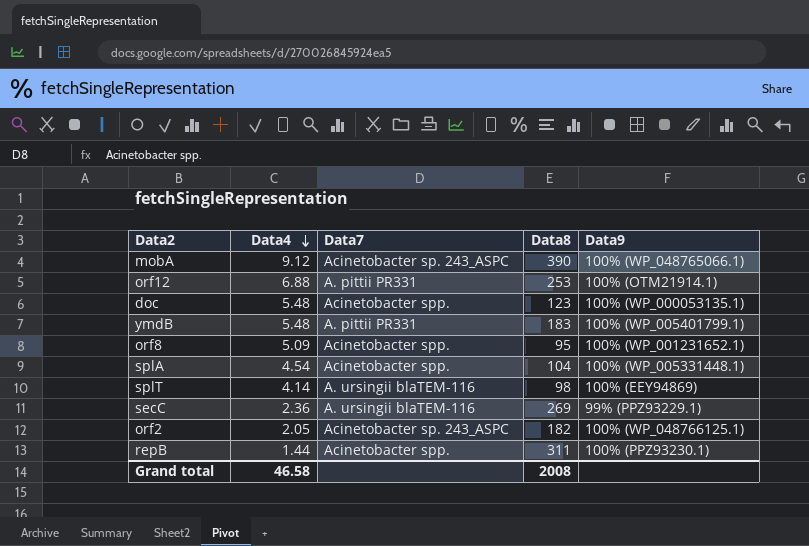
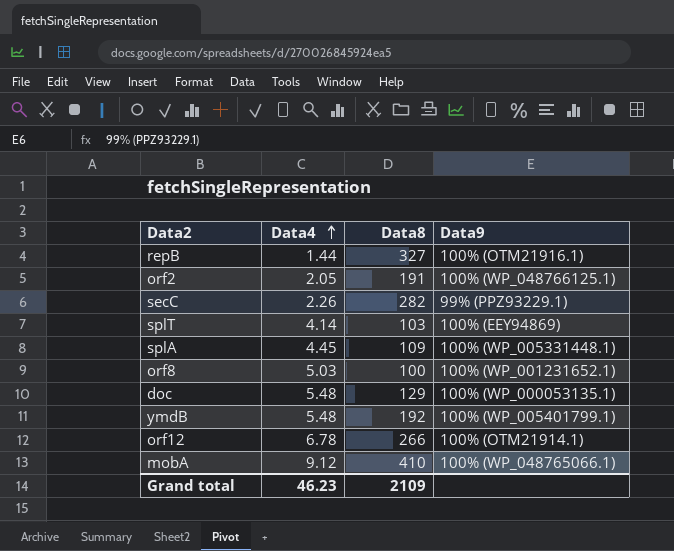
row order: Data4 descending -> Data4 ascending
column Data7 | position: 3 -> none
repB | Data8: 311 -> 327
repB | Data9: 100% (PPZ93230.1) -> 100% (OTM21916.1)
orf2 | Data8: 182 -> 191
secC | Data4: 2.36 -> 2.26
secC | Data8: 269 -> 282
splT | Data8: 98 -> 103
splA | Data4: 4.54 -> 4.45
splA | Data8: 104 -> 109
orf8 | Data4: 5.09 -> 5.03
orf8 | Data8: 95 -> 100
doc | Data8: 123 -> 129
ymdB | Data8: 183 -> 192
orf12 | Data4: 6.88 -> 6.78
orf12 | Data8: 253 -> 266
mobA | Data8: 390 -> 410
Grand total | Data4: 46.58 -> 46.23
Grand total | Data8: 2008 -> 2109

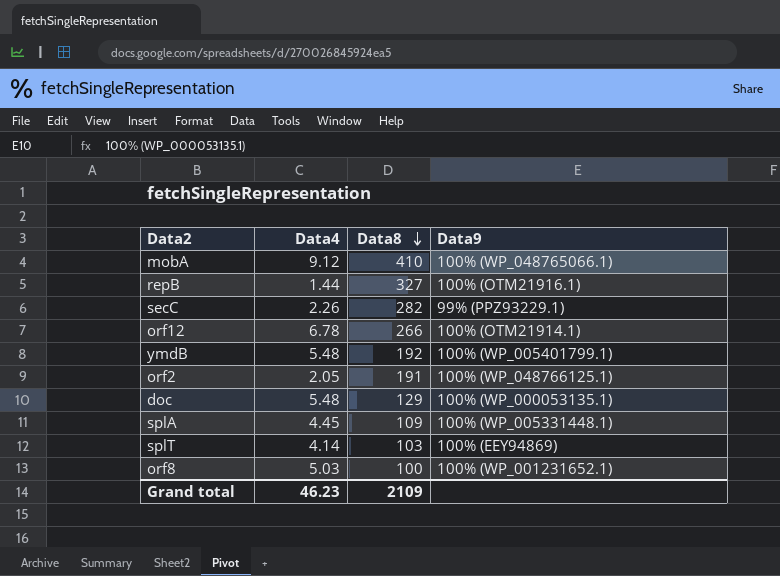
row order: Data4 ascending -> Data8 descending

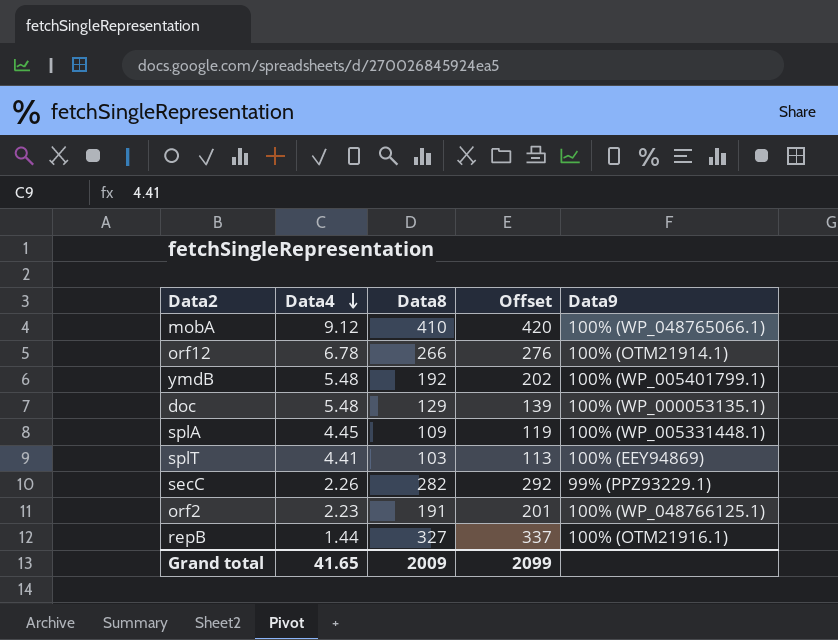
row order: Data8 descending -> Data4 descending
column Offset | formula: none -> [Data8] + 10
row orf8: 5.03 | 100 | 100% (WP_001231652.1) -> none
splT | Data4: 4.14 -> 4.41
orf2 | Data4: 2.05 -> 2.23
Grand total | Data4: 46.23 -> 41.65
Grand total | Data8: 2109 -> 2009

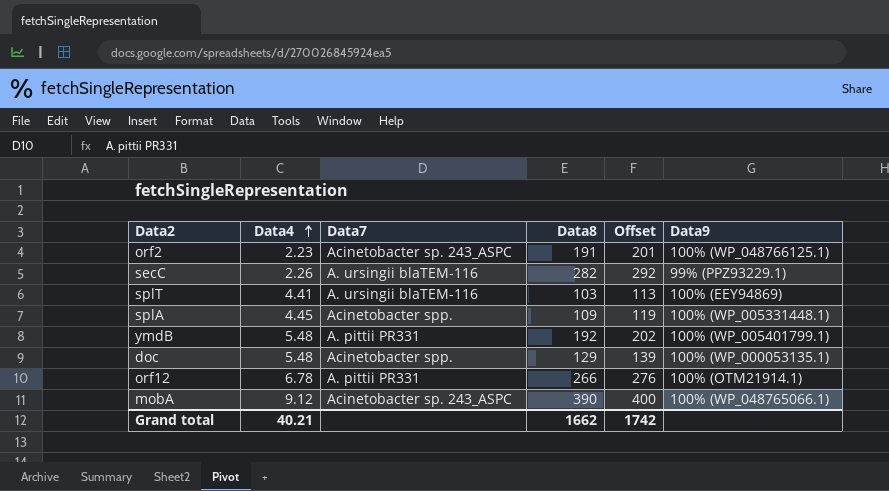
row order: Data4 descending -> Data4 ascending
column Data7 | position: none -> 3
row repB: 1.44 | 327 | 337 | 100% (OTM21916.1) -> none
mobA | Data8: 410 -> 390
mobA | Offset: 420 -> 400
Grand total | Data4: 41.65 -> 40.21
Grand total | Data8: 2009 -> 1662
Grand total | Offset: 2099 -> 1742

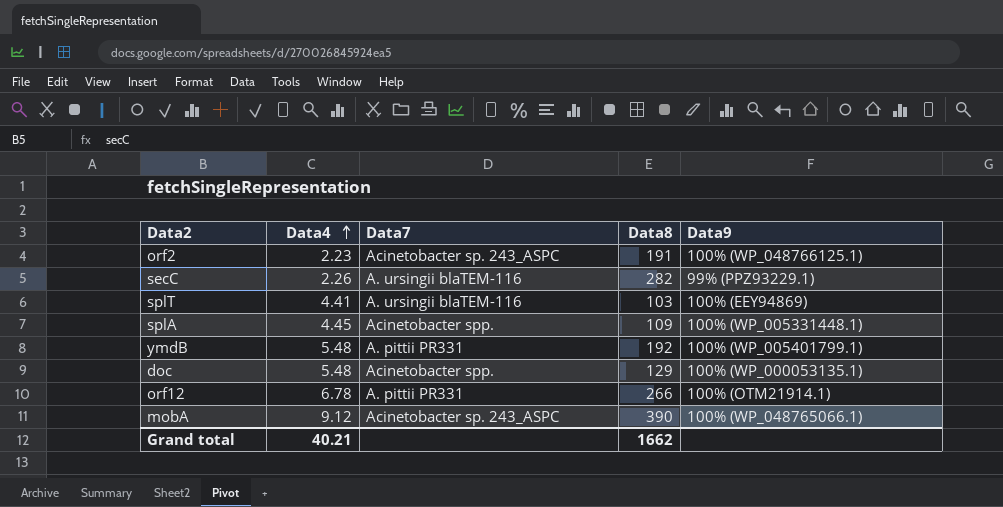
column Offset | formula: [Data8] + 10 -> none

